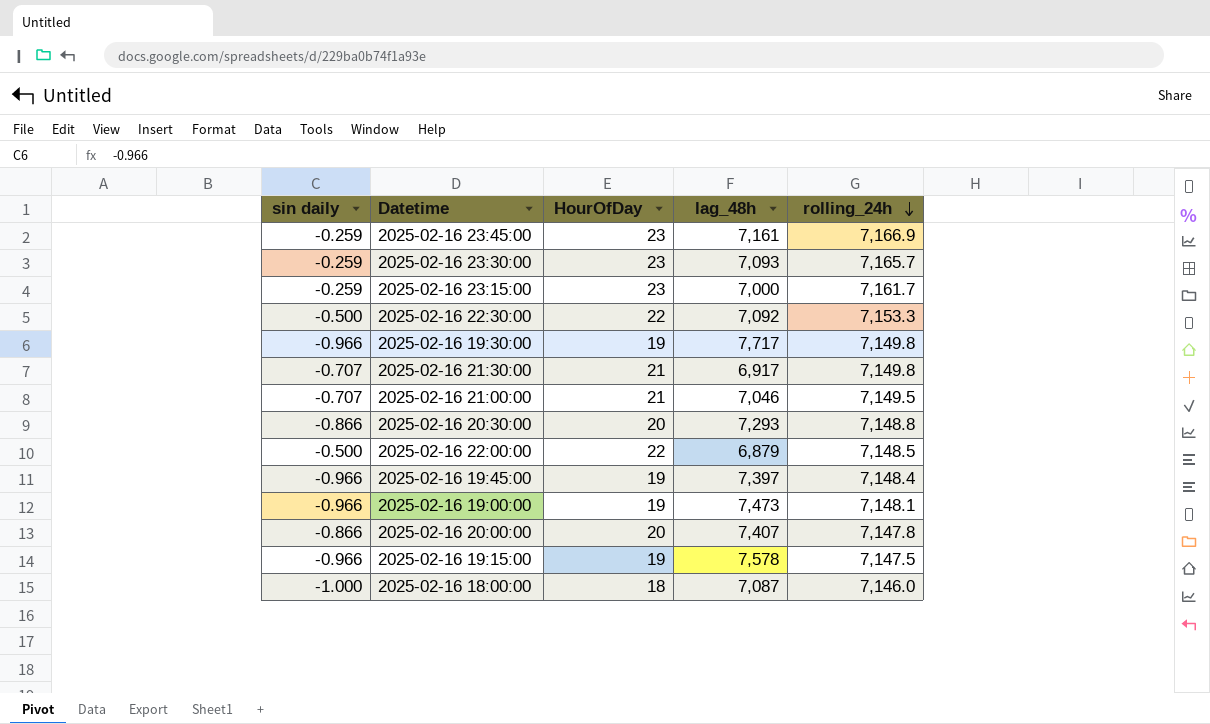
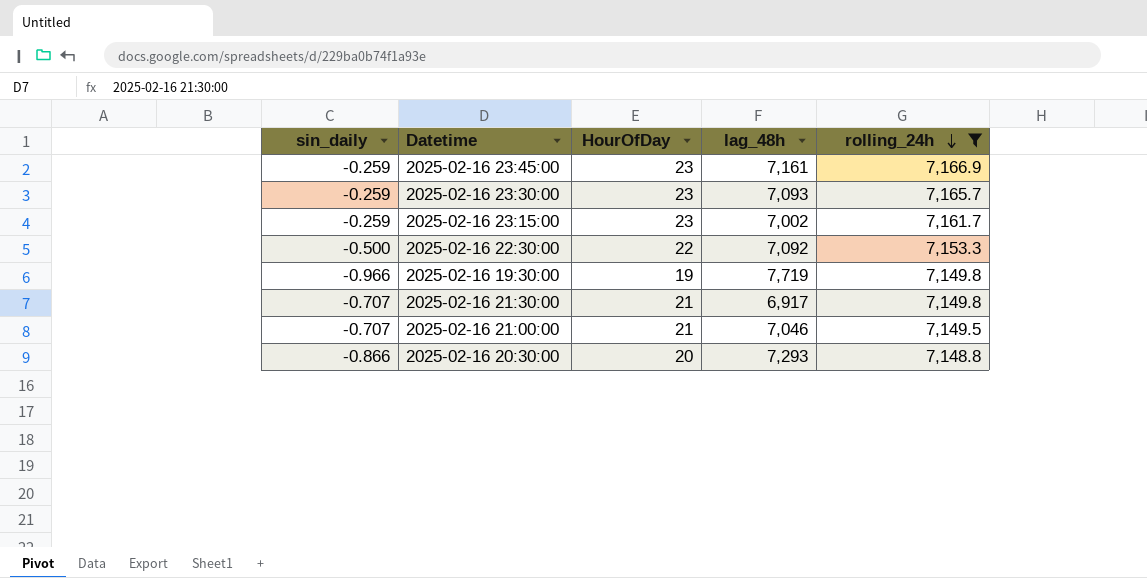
filter: none -> rolling_24h >= 7,148.8
column name: sin daily -> sin_daily
2025-02-16 23:15:00 | lag_48h: 7,000 -> 7,002
2025-02-16 19:30:00 | lag_48h: 7,717 -> 7,719

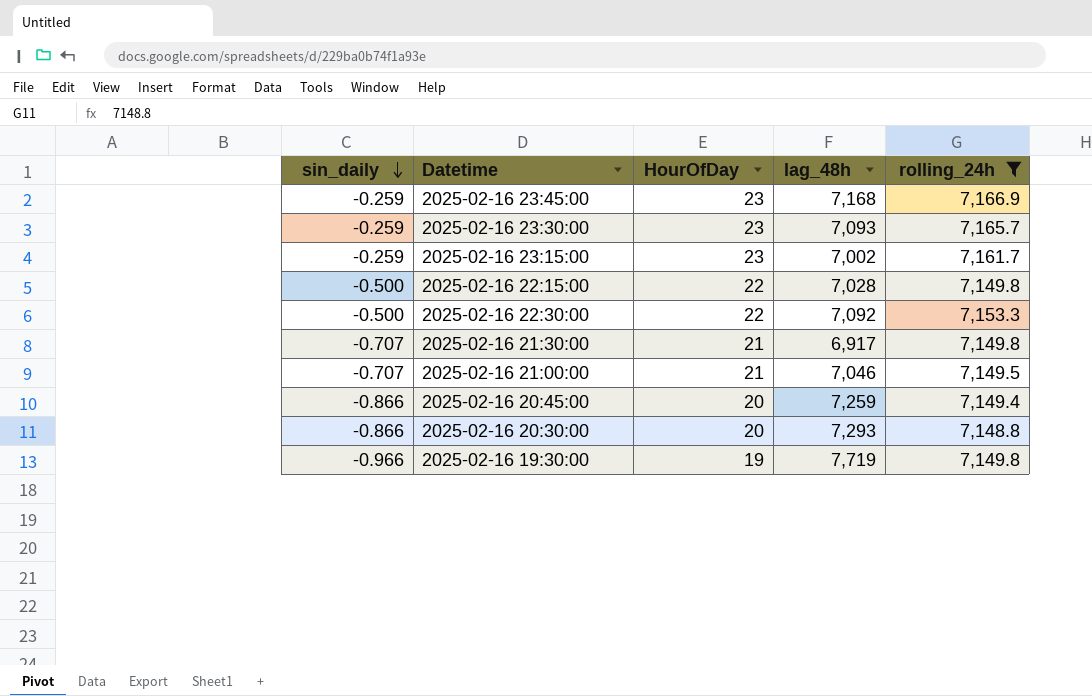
row order: rolling_24h descending -> sin_daily descending
2025-02-16 23:45:00 | lag_48h: 7,161 -> 7,168
row 2025-02-16 22:15:00: none -> -0.500 | 22 | 7,028 | 7,149.8
row 2025-02-16 20:45:00: none -> -0.866 | 20 | 7,259 | 7,149.4

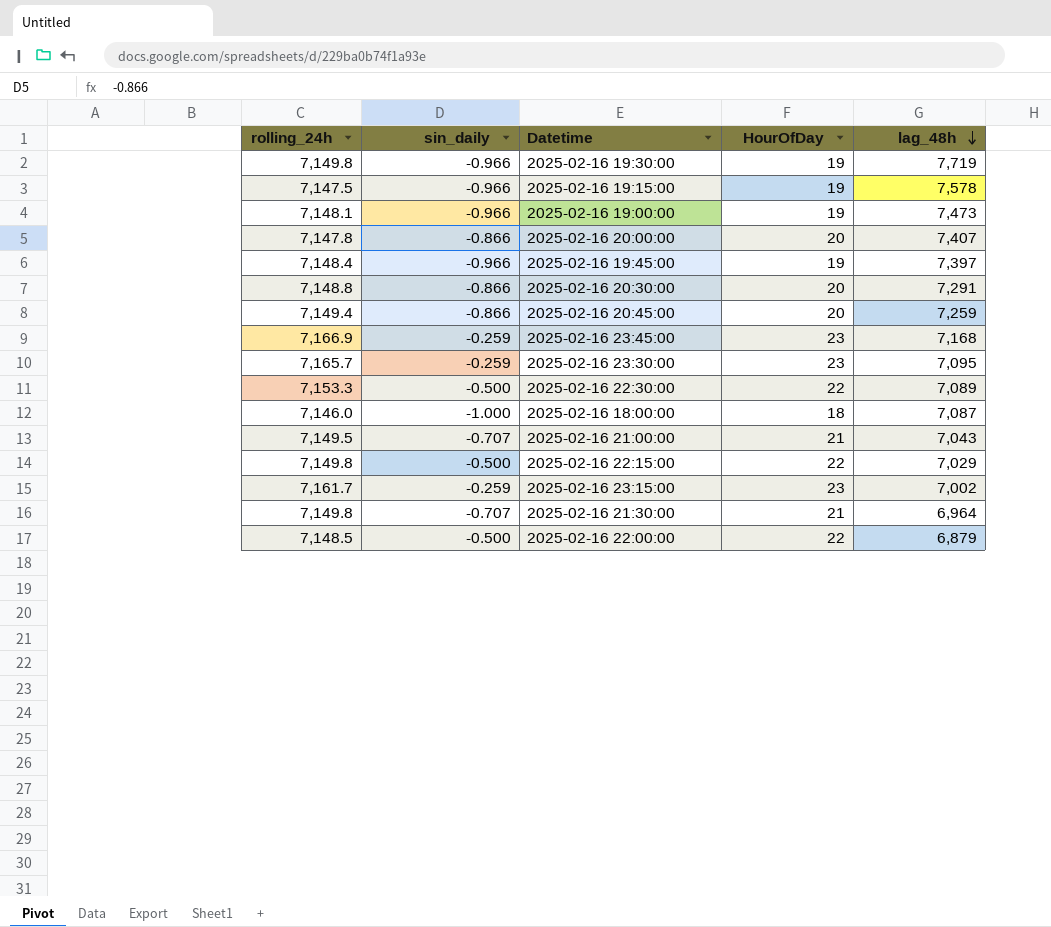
filter: rolling_24h >= 7,148.8 -> none
row order: sin_daily descending -> lag_48h descending
column rolling_24h | position: 5 -> 1
2025-02-16 20:30:00 | lag_48h: 7,293 -> 7,291
2025-02-16 23:30:00 | lag_48h: 7,093 -> 7,095
2025-02-16 22:30:00 | lag_48h: 7,092 -> 7,089
2025-02-16 21:00:00 | lag_48h: 7,046 -> 7,043
2025-02-16 22:15:00 | lag_48h: 7,028 -> 7,029
2025-02-16 21:30:00 | lag_48h: 6,917 -> 6,964

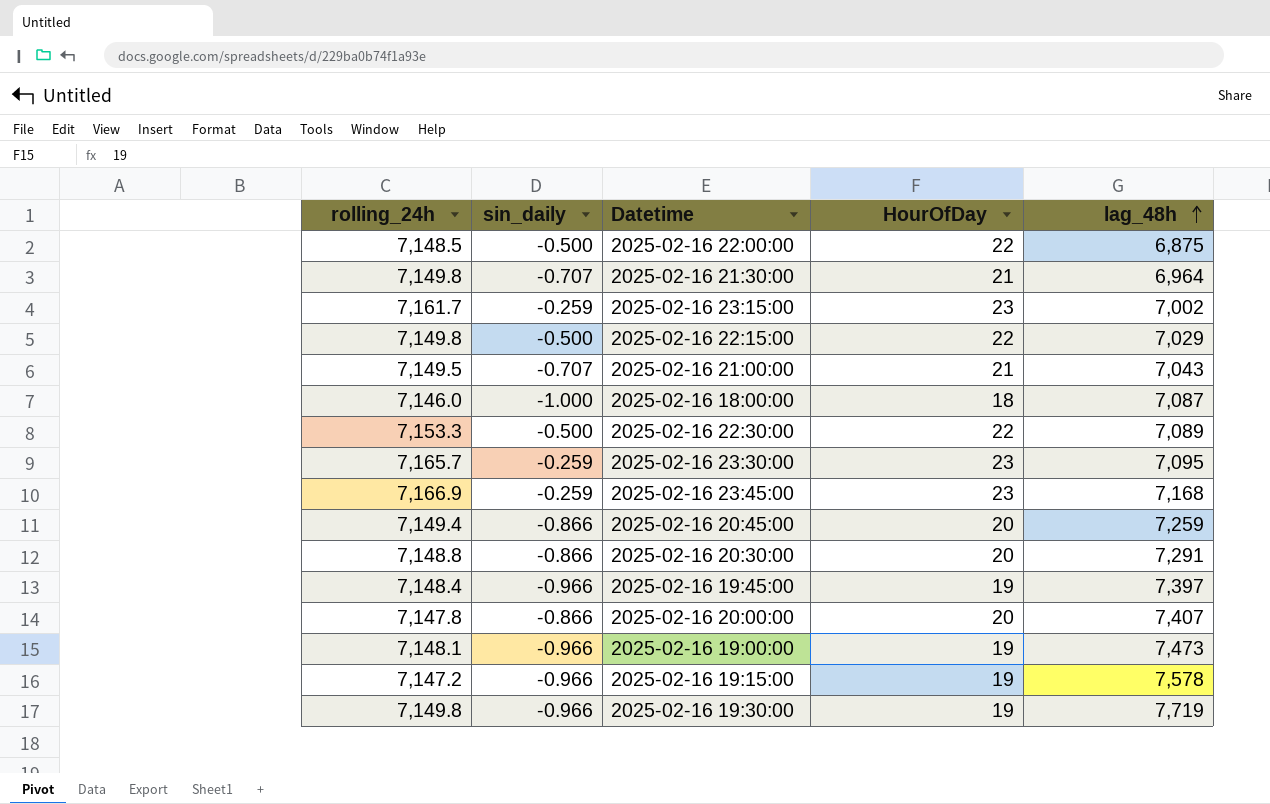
row order: lag_48h descending -> lag_48h ascending
2025-02-16 22:00:00 | lag_48h: 6,879 -> 6,875
2025-02-16 19:15:00 | rolling_24h: 7,147.5 -> 7,147.2

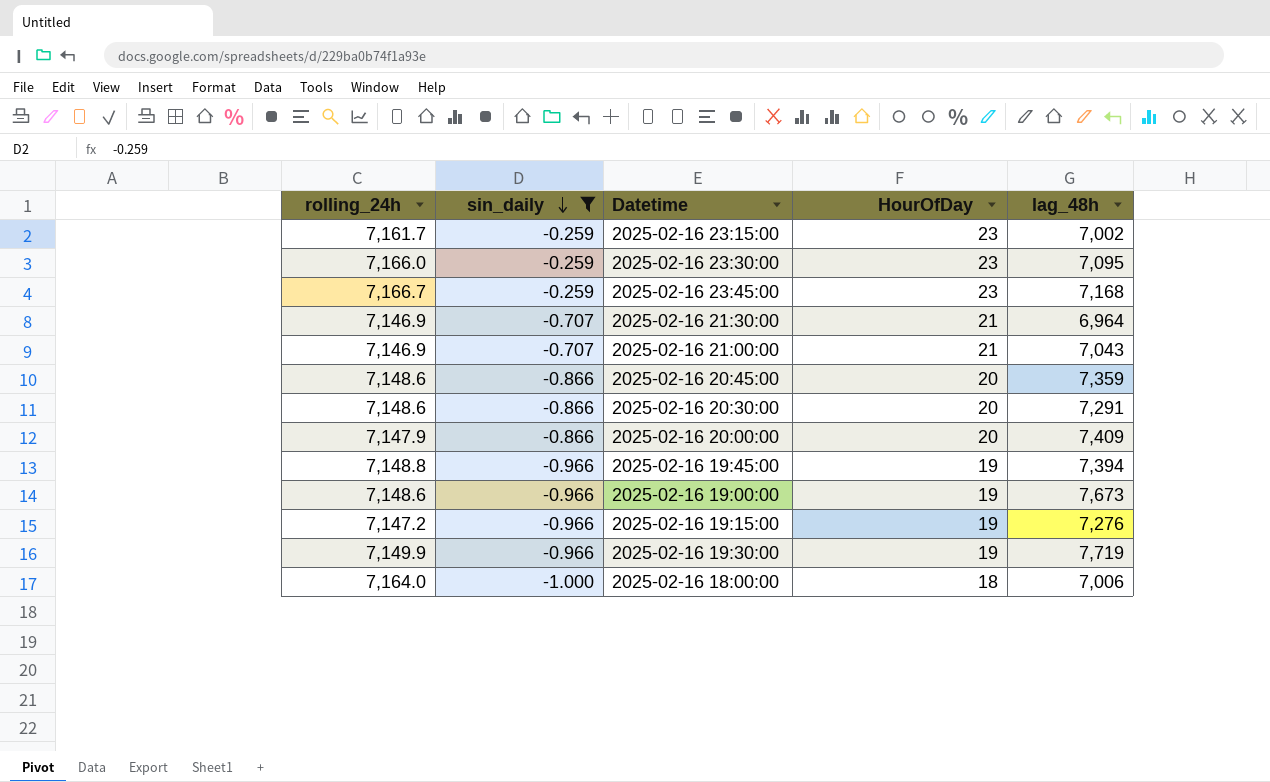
filter: none -> sin_daily != -0.500
row order: lag_48h ascending -> sin_daily descending
2025-02-16 23:30:00 | rolling_24h: 7,165.7 -> 7,166.0
2025-02-16 23:45:00 | rolling_24h: 7,166.9 -> 7,166.7
2025-02-16 21:30:00 | rolling_24h: 7,149.8 -> 7,146.9
2025-02-16 21:00:00 | rolling_24h: 7,149.5 -> 7,146.9
2025-02-16 20:45:00 | rolling_24h: 7,149.4 -> 7,148.6
2025-02-16 20:45:00 | lag_48h: 7,259 -> 7,359
2025-02-16 20:30:00 | rolling_24h: 7,148.8 -> 7,148.6
2025-02-16 20:00:00 | rolling_24h: 7,147.8 -> 7,147.9
2025-02-16 20:00:00 | lag_48h: 7,407 -> 7,409
2025-02-16 19:45:00 | rolling_24h: 7,148.4 -> 7,148.8
2025-02-16 19:45:00 | lag_48h: 7,397 -> 7,394
2025-02-16 19:00:00 | rolling_24h: 7,148.1 -> 7,148.6
2025-02-16 19:00:00 | lag_48h: 7,473 -> 7,673
2025-02-16 19:15:00 | lag_48h: 7,578 -> 7,276
2025-02-16 19:30:00 | rolling_24h: 7,149.8 -> 7,149.9
2025-02-16 18:00:00 | rolling_24h: 7,146.0 -> 7,164.0
2025-02-16 18:00:00 | lag_48h: 7,087 -> 7,006

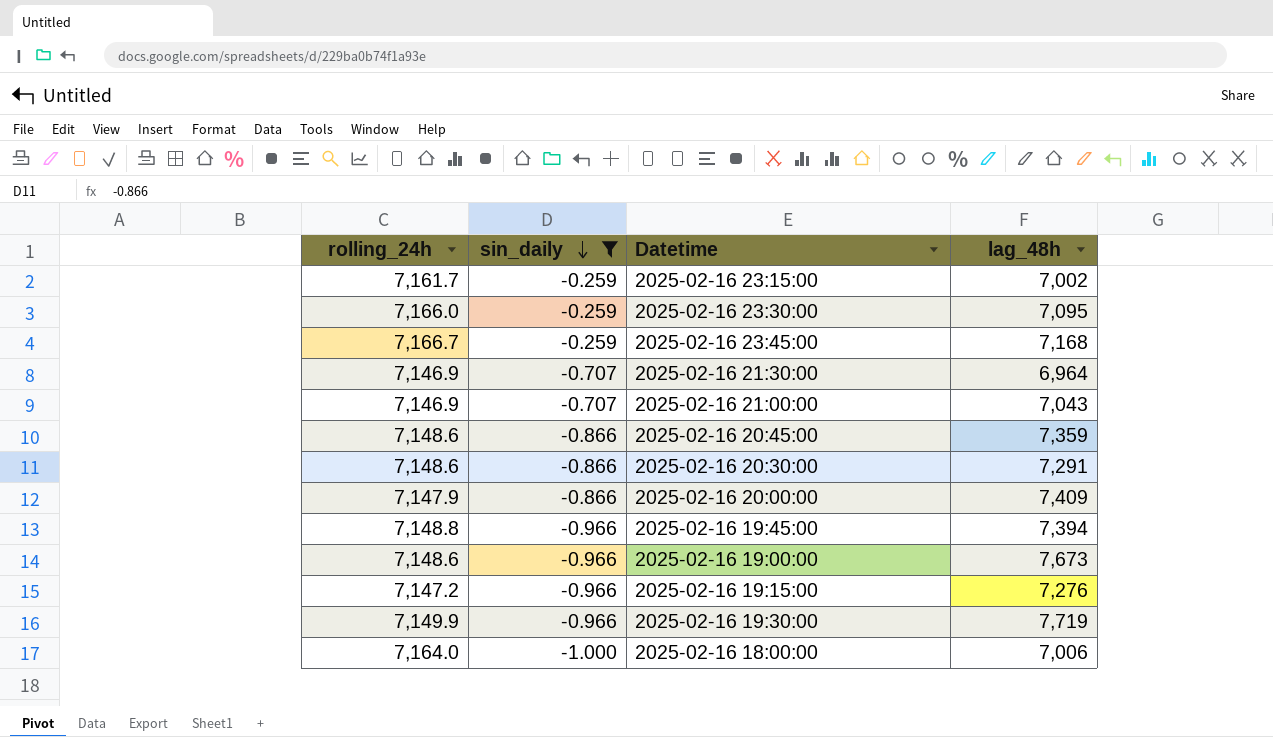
column HourOfDay | position: 4 -> none

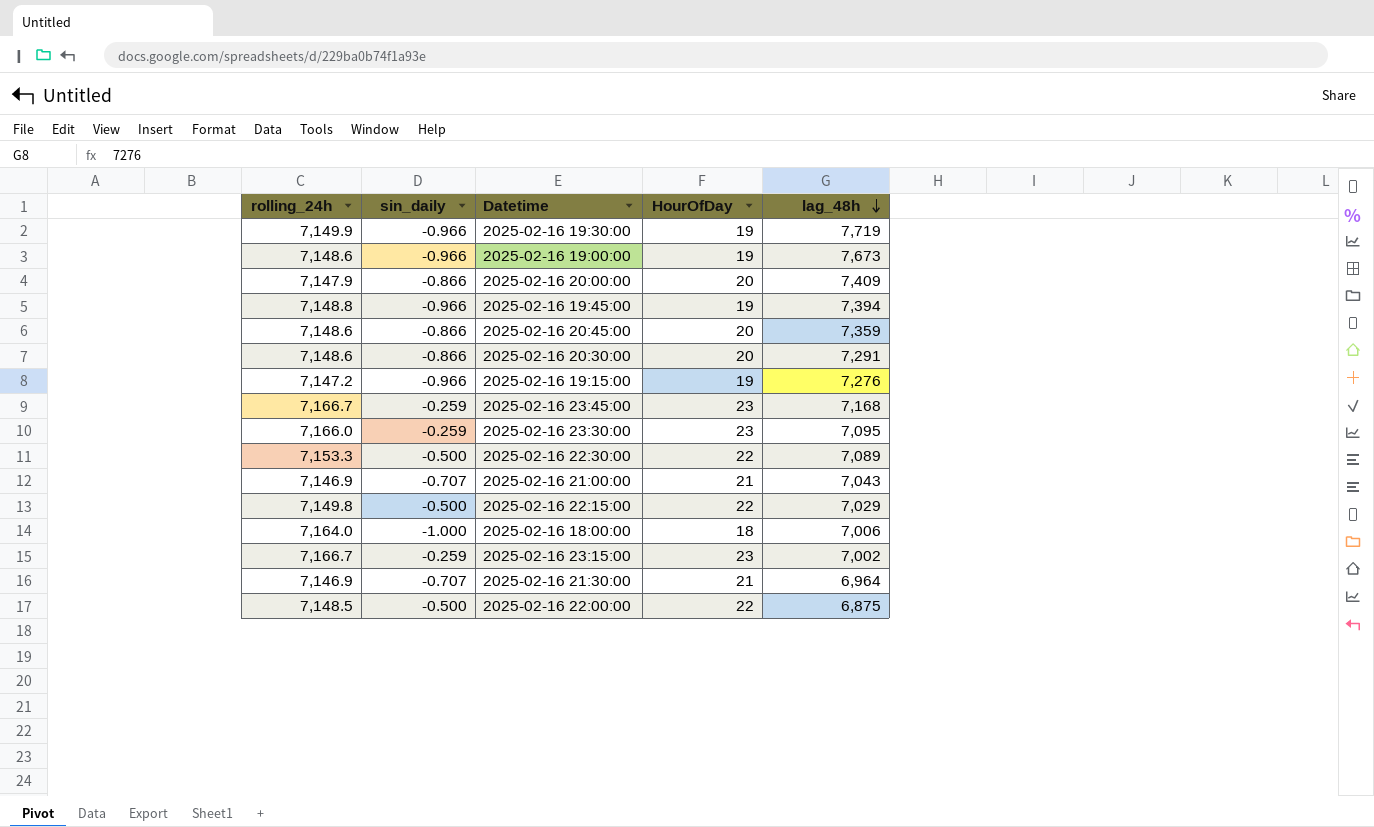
filter: sin_daily != -0.500 -> none
row order: sin_daily descending -> lag_48h descending
column HourOfDay | position: none -> 4
2025-02-16 23:15:00 | rolling_24h: 7,161.7 -> 7,166.7

